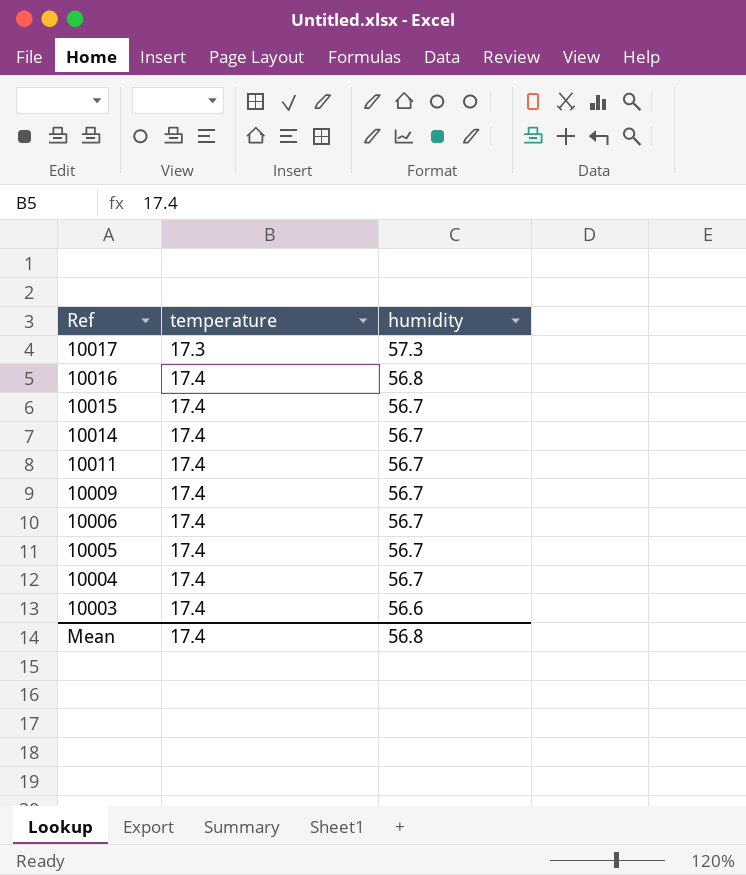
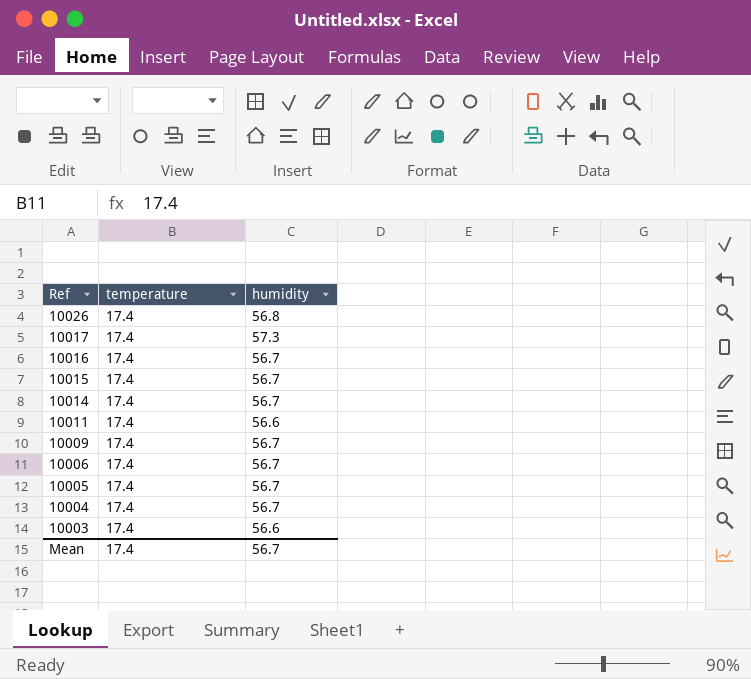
row 10026: none -> 17.4 | 56.8
10017 | temperature: 17.3 -> 17.4
10016 | humidity: 56.8 -> 56.7
10011 | humidity: 56.7 -> 56.6
Mean | humidity: 56.8 -> 56.7

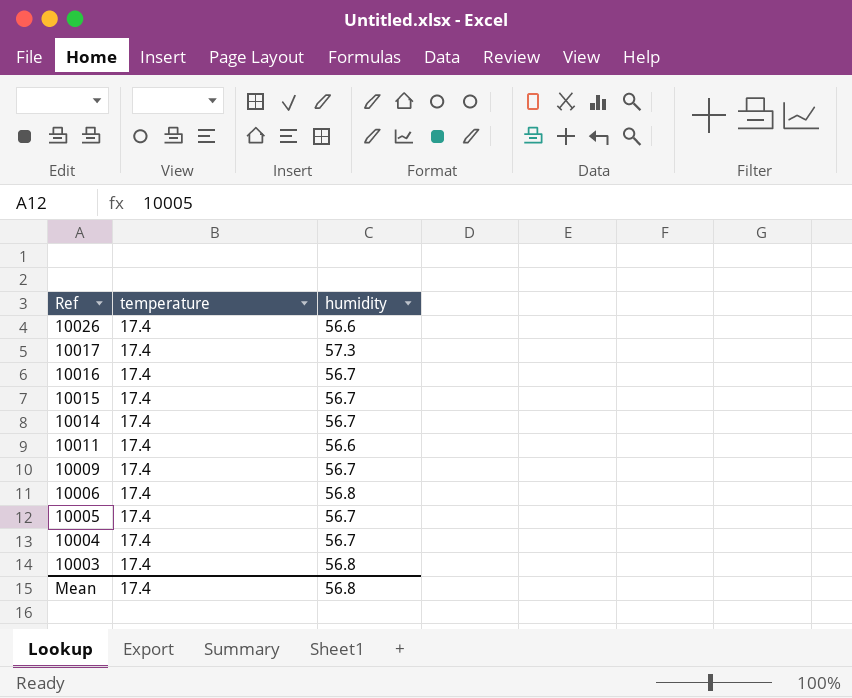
10026 | humidity: 56.8 -> 56.6
10006 | humidity: 56.7 -> 56.8
10003 | humidity: 56.6 -> 56.8
Mean | humidity: 56.7 -> 56.8

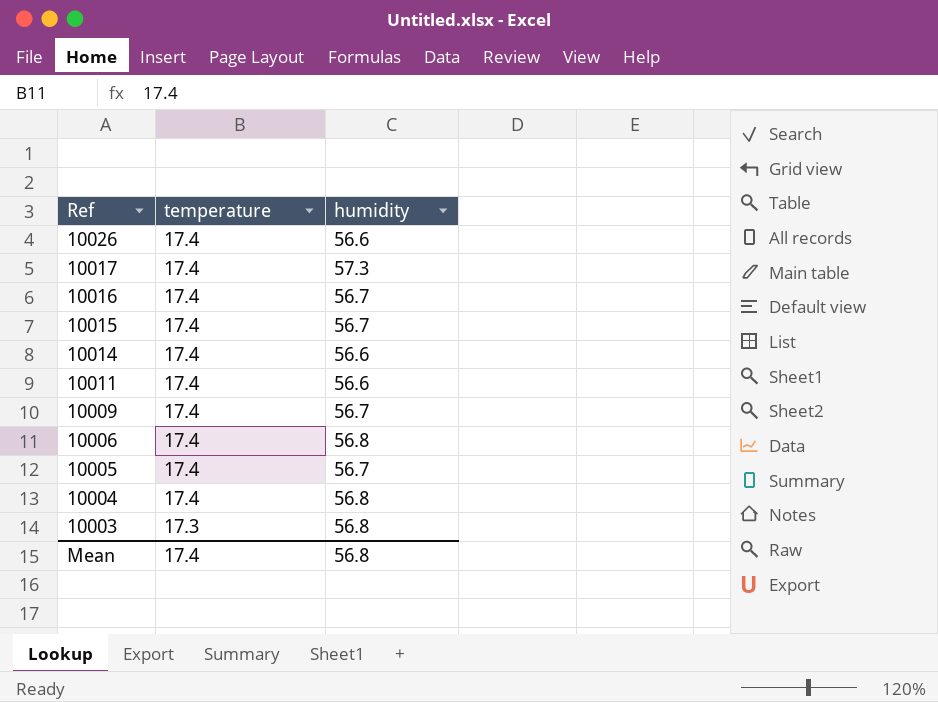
10014 | humidity: 56.7 -> 56.6
10004 | humidity: 56.7 -> 56.8
10003 | temperature: 17.4 -> 17.3

